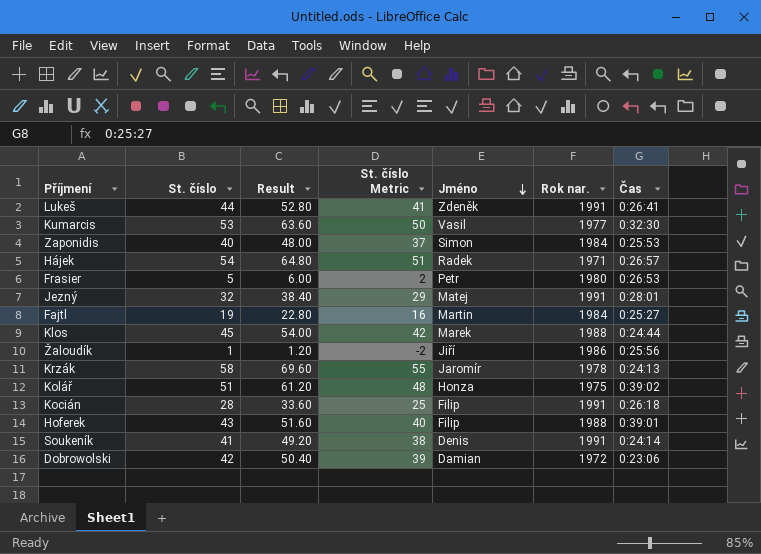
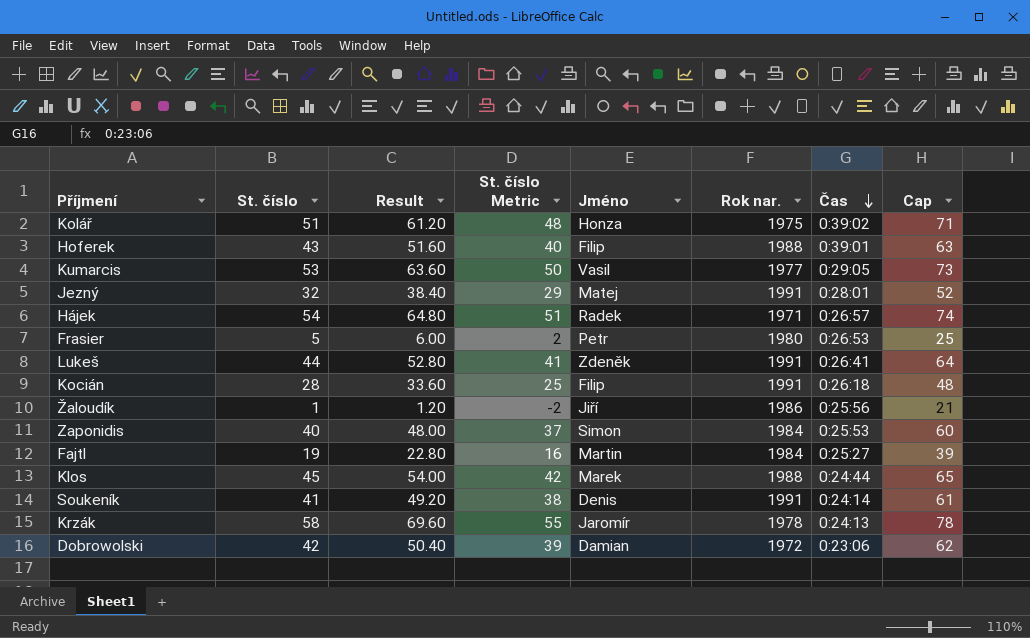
row order: Jméno descending -> Čas descending
column Cap | formula: none -> [St. číslo] + 20
Kumarcis | Čas: 0:32:30 -> 0:29:05

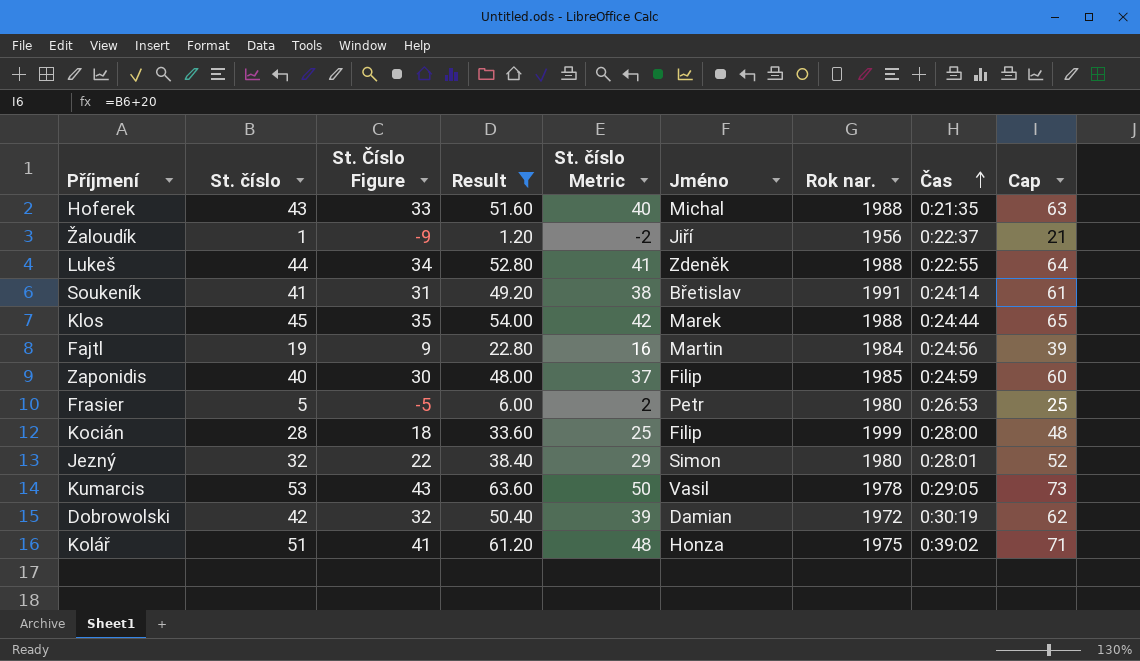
filter: none -> Result <= 63.60
row order: Čas descending -> Čas ascending
column St. Číslo Figure | formula: none -> [St. číslo] - 10
Hoferek | Jméno: Filip -> Michal
Hoferek | Čas: 0:39:01 -> 0:21:35
Žaloudík | Rok nar.: 1986 -> 1956
Žaloudík | Čas: 0:25:56 -> 0:22:37
Lukeš | Rok nar.: 1991 -> 1988
Lukeš | Čas: 0:26:41 -> 0:22:55
Soukeník | Jméno: Denis -> Břetislav
Fajtl | Čas: 0:25:27 -> 0:24:56
Zaponidis | Jméno: Simon -> Filip
Zaponidis | Rok nar.: 1984 -> 1985
Zaponidis | Čas: 0:25:53 -> 0:24:59
Kocián | Rok nar.: 1991 -> 1999
Kocián | Čas: 0:26:18 -> 0:28:00
Jezný | Jméno: Matej -> Simon
Jezný | Rok nar.: 1991 -> 1980
Kumarcis | Rok nar.: 1977 -> 1978
Dobrowolski | Čas: 0:23:06 -> 0:30:19

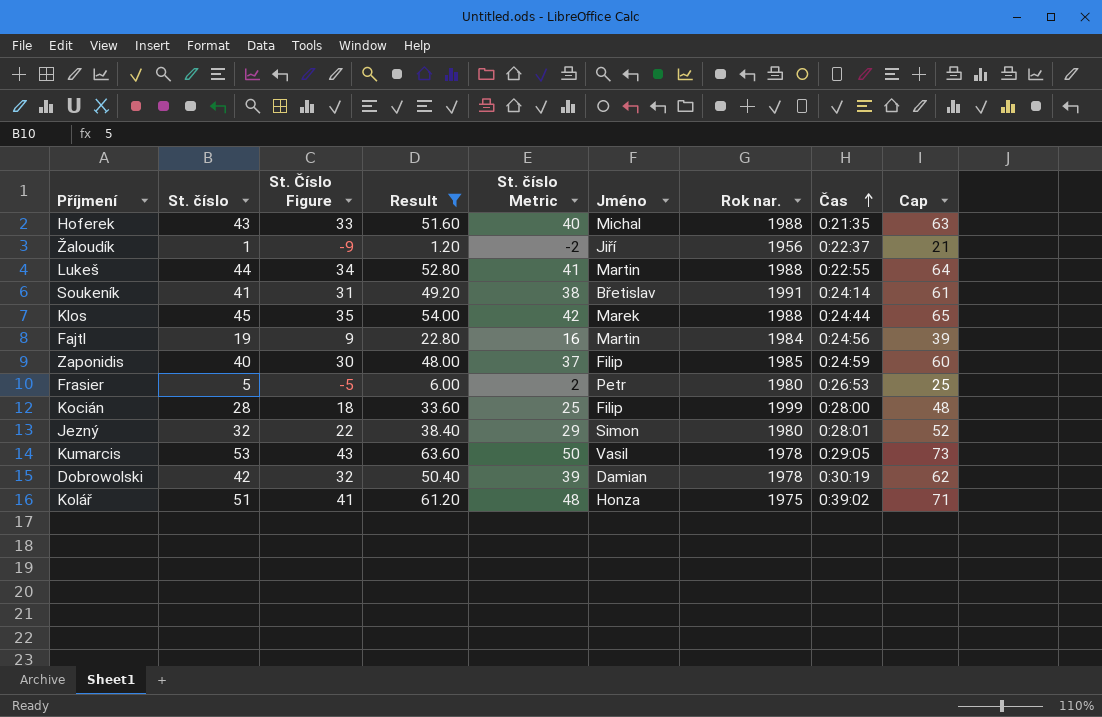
Lukeš | Jméno: Zdeněk -> Martin
Dobrowolski | Rok nar.: 1972 -> 1978

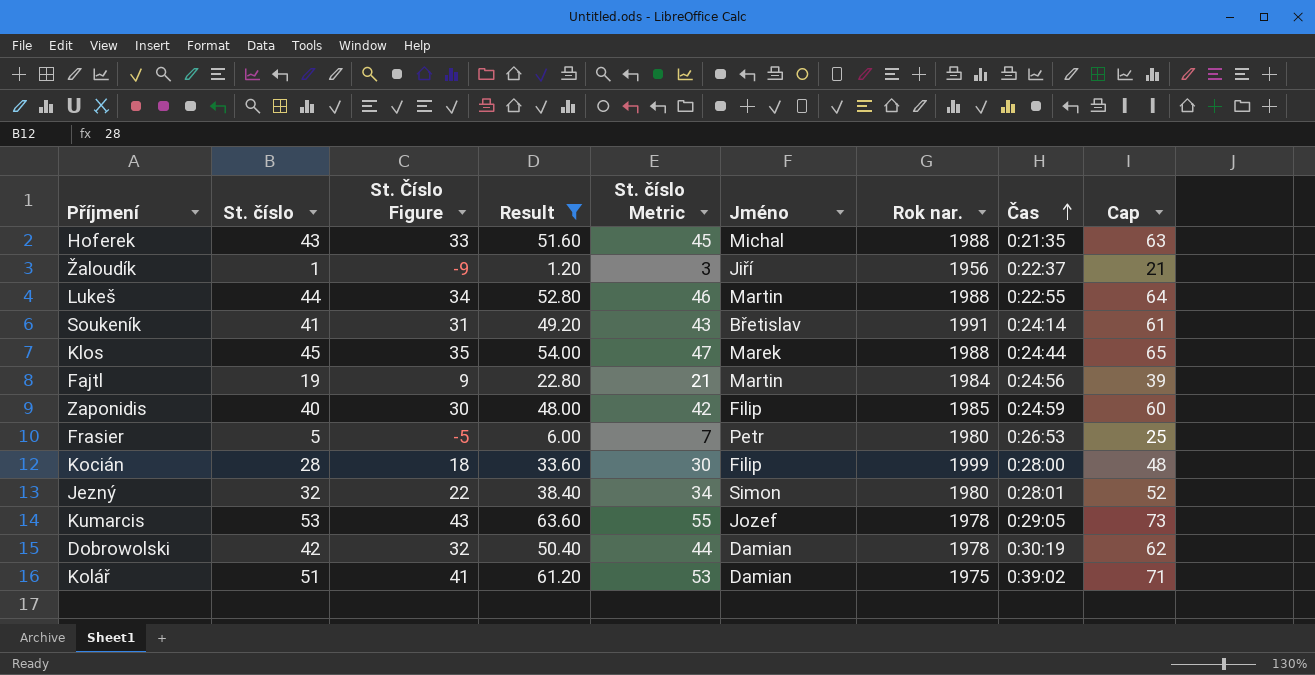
column St. číslo Metric | formula: [St. číslo] - 3 -> [St. číslo] + 2
Kumarcis | Jméno: Vasil -> Jozef
Kolář | Jméno: Honza -> Damian

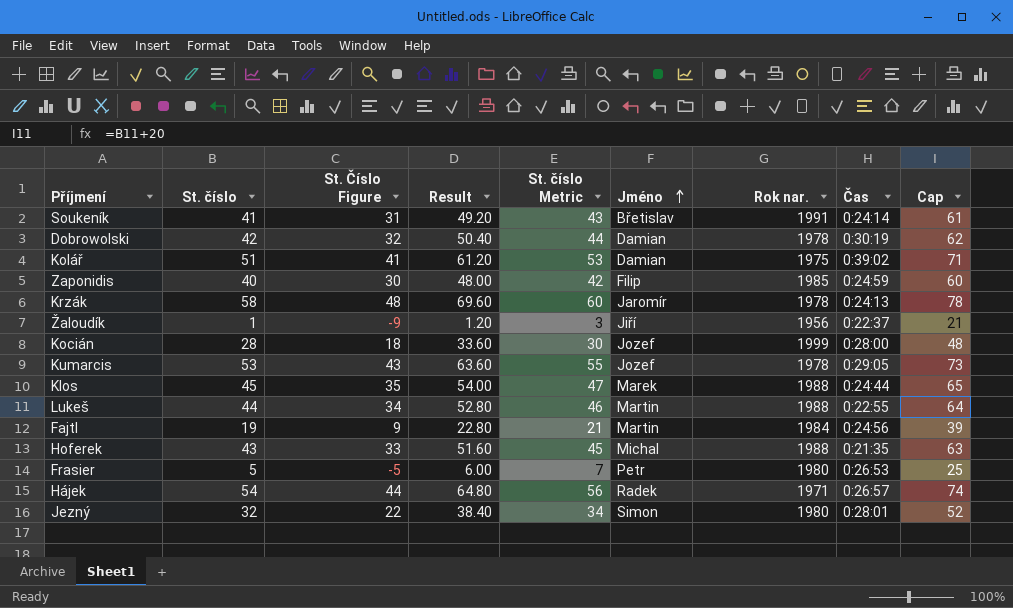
filter: Result <= 63.60 -> none
row order: Čas ascending -> Jméno ascending
Kocián | Jméno: Filip -> Jozef

